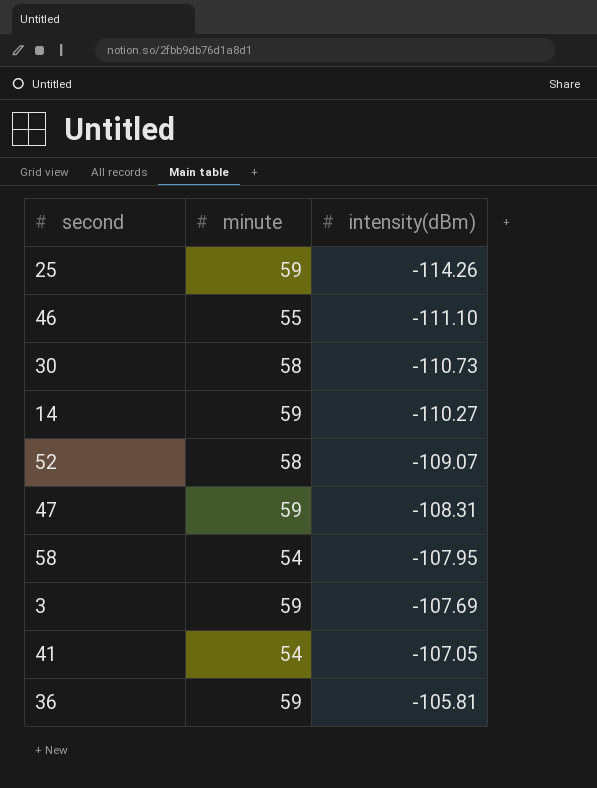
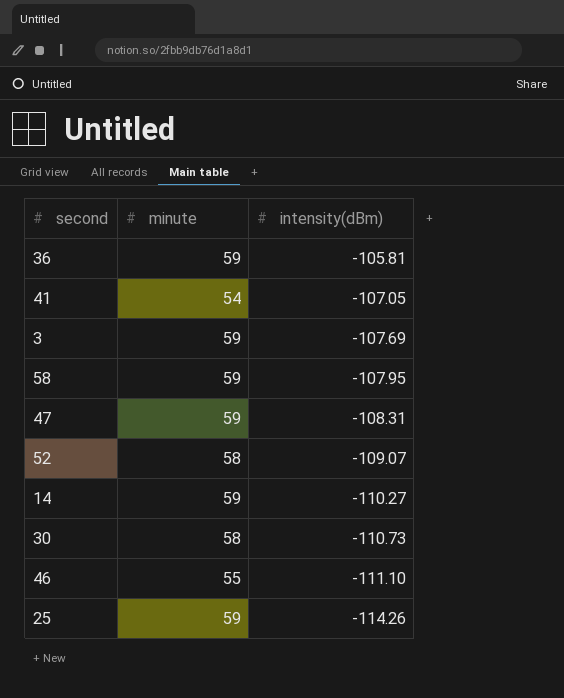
row order: intensity(dBm) ascending -> intensity(dBm) descending
58 | minute: 54 -> 59

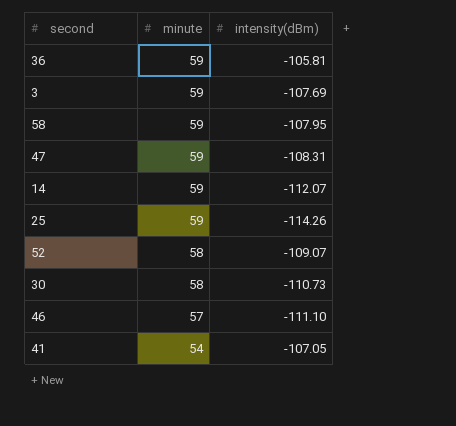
row order: intensity(dBm) descending -> minute descending
14 | intensity(dBm): -110.27 -> -112.07
46 | minute: 55 -> 57

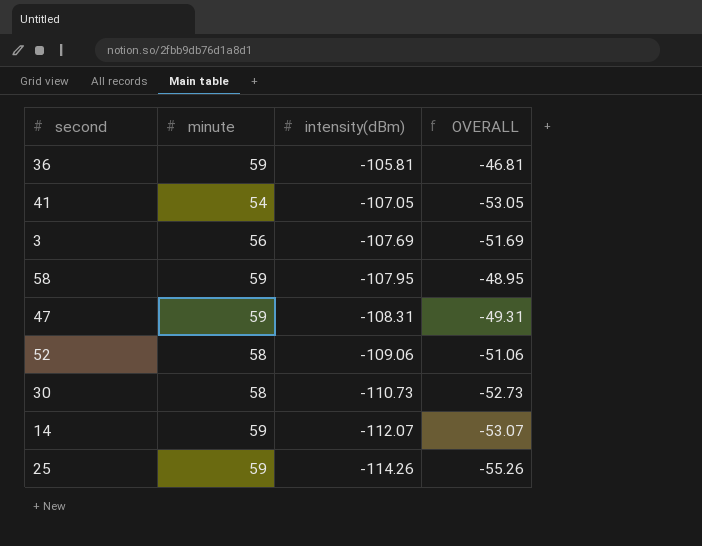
row order: minute descending -> intensity(dBm) descending
column OVERALL | formula: none -> [minute] + [intensity(dBm)]
row 46: 57 | -111.10 -> none
3 | minute: 59 -> 56
52 | intensity(dBm): -109.07 -> -109.06

